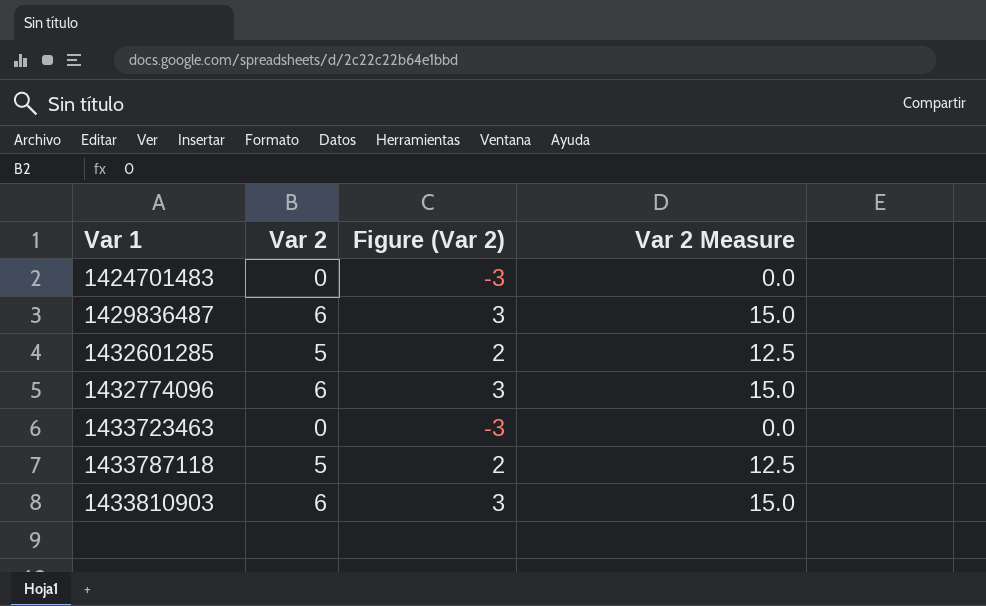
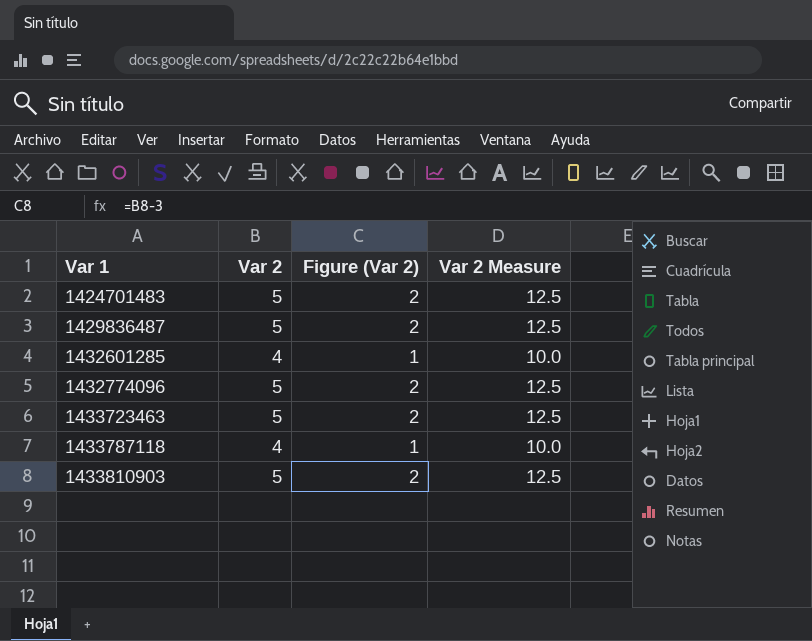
1424701483 | Var 2: 0 -> 5
1424701483 | Figure (Var 2): -3 -> 2
1424701483 | Var 2 Measure: 0.0 -> 12.5
1429836487 | Var 2: 6 -> 5
1429836487 | Figure (Var 2): 3 -> 2
1429836487 | Var 2 Measure: 15.0 -> 12.5
1432601285 | Var 2: 5 -> 4
1432601285 | Figure (Var 2): 2 -> 1
1432601285 | Var 2 Measure: 12.5 -> 10.0
1432774096 | Var 2: 6 -> 5
1432774096 | Figure (Var 2): 3 -> 2
1432774096 | Var 2 Measure: 15.0 -> 12.5
1433723463 | Var 2: 0 -> 5
1433723463 | Figure (Var 2): -3 -> 2
1433723463 | Var 2 Measure: 0.0 -> 12.5
1433787118 | Var 2: 5 -> 4
1433787118 | Figure (Var 2): 2 -> 1
1433787118 | Var 2 Measure: 12.5 -> 10.0
1433810903 | Var 2: 6 -> 5
1433810903 | Figure (Var 2): 3 -> 2
1433810903 | Var 2 Measure: 15.0 -> 12.5

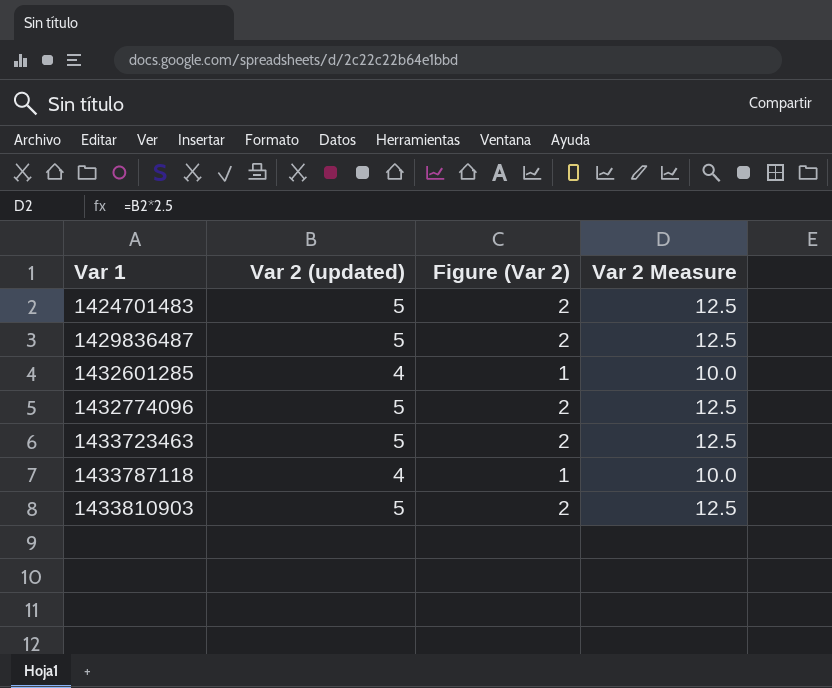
column name: Var 2 -> Var 2 (updated)

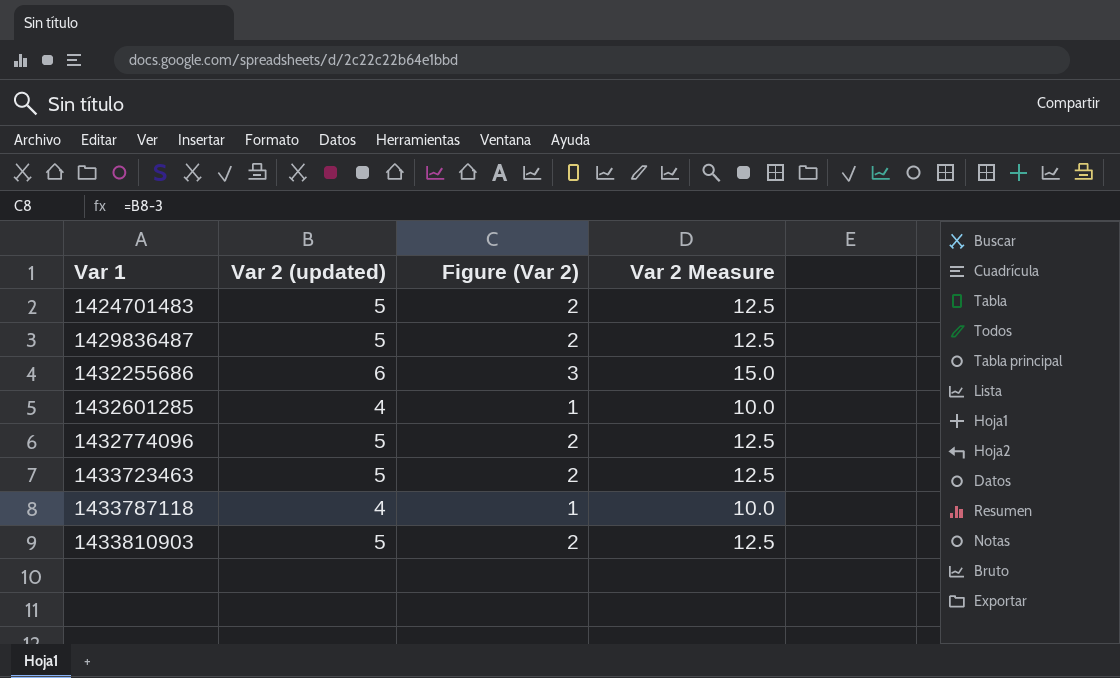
row 1432255686: none -> 6 | 3 | 15.0

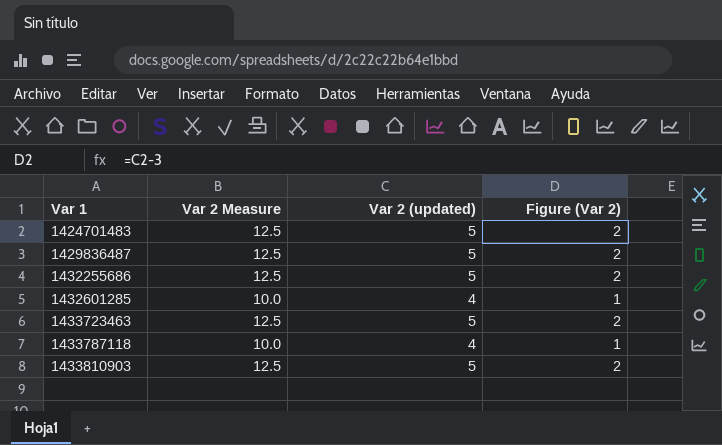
column Var 2 Measure | position: 4 -> 2
row 1432774096: 5 | 2 | 12.5 -> none
1432255686 | Var 2 Measure: 15.0 -> 12.5
1432255686 | Var 2 (updated): 6 -> 5
1432255686 | Figure (Var 2): 3 -> 2

